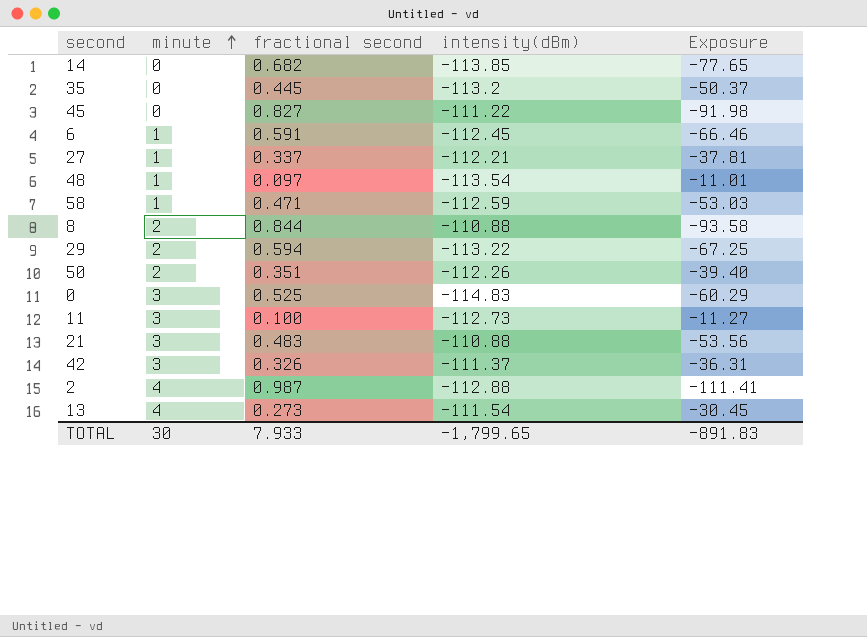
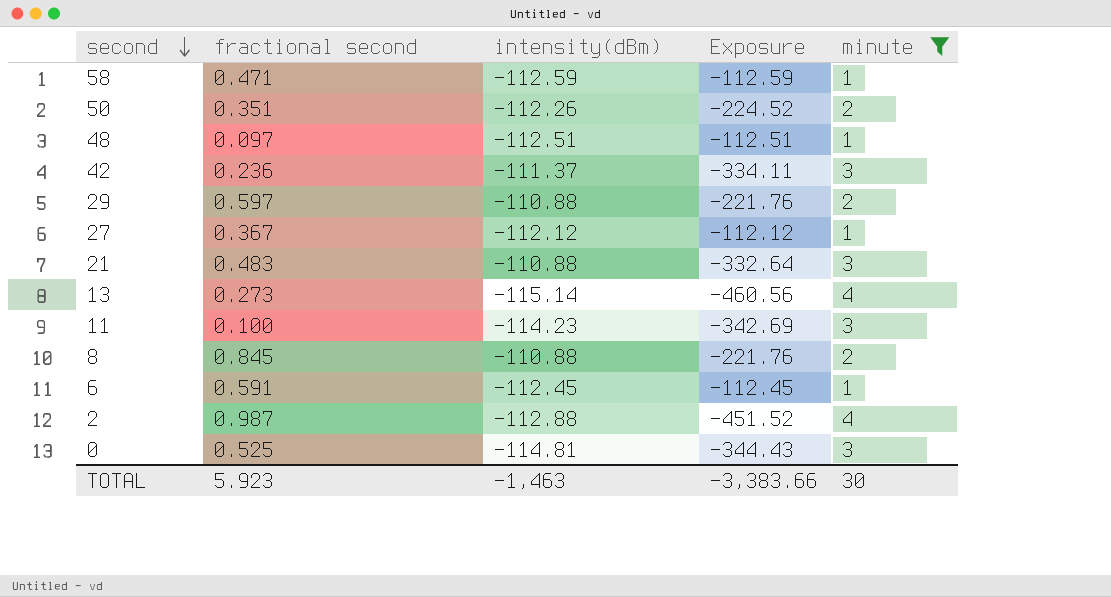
filter: none -> minute != 0
row order: minute ascending -> second descending
column Exposure | formula: [fractional second] * [intensity(dBm)] -> [intensity(dBm)] * [minute]
column minute | position: 2 -> 5
48 | intensity(dBm): -113.54 -> -112.51
42 | fractional second: 0.326 -> 0.236
29 | fractional second: 0.594 -> 0.597
29 | intensity(dBm): -113.22 -> -110.88
27 | fractional second: 0.337 -> 0.367
27 | intensity(dBm): -112.21 -> -112.12
13 | intensity(dBm): -111.54 -> -115.14
11 | intensity(dBm): -112.73 -> -114.23
8 | fractional second: 0.844 -> 0.845
0 | intensity(dBm): -114.83 -> -114.81
TOTAL | fractional second: 7.933 -> 5.923
TOTAL | intensity(dBm): -1,799.65 -> -1,463
TOTAL | Exposure: -891.83 -> -3,383.66

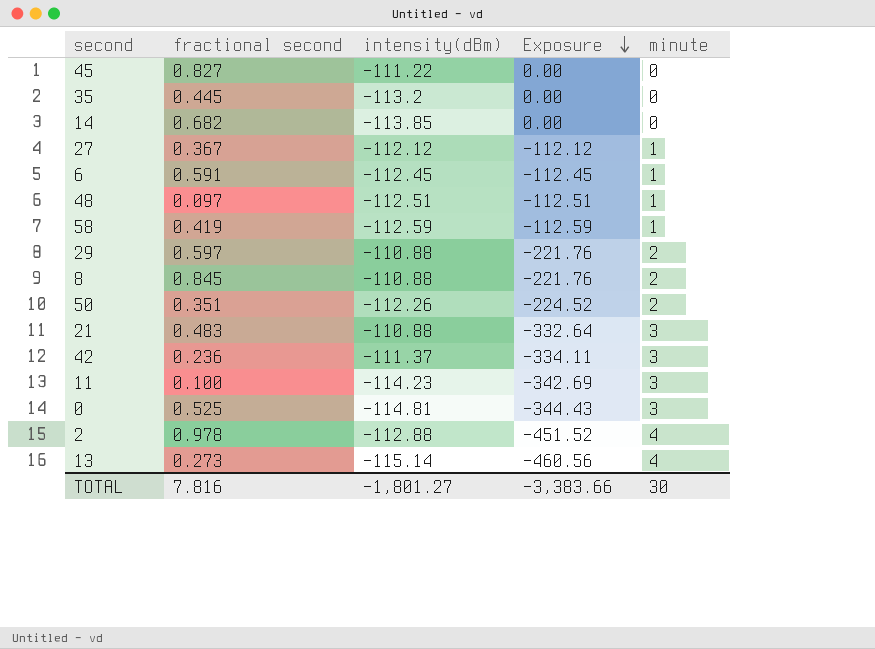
filter: minute != 0 -> none
row order: second descending -> Exposure descending
58 | fractional second: 0.471 -> 0.419
2 | fractional second: 0.987 -> 0.978
TOTAL | fractional second: 5.923 -> 7.816
TOTAL | intensity(dBm): -1,463 -> -1,801.27

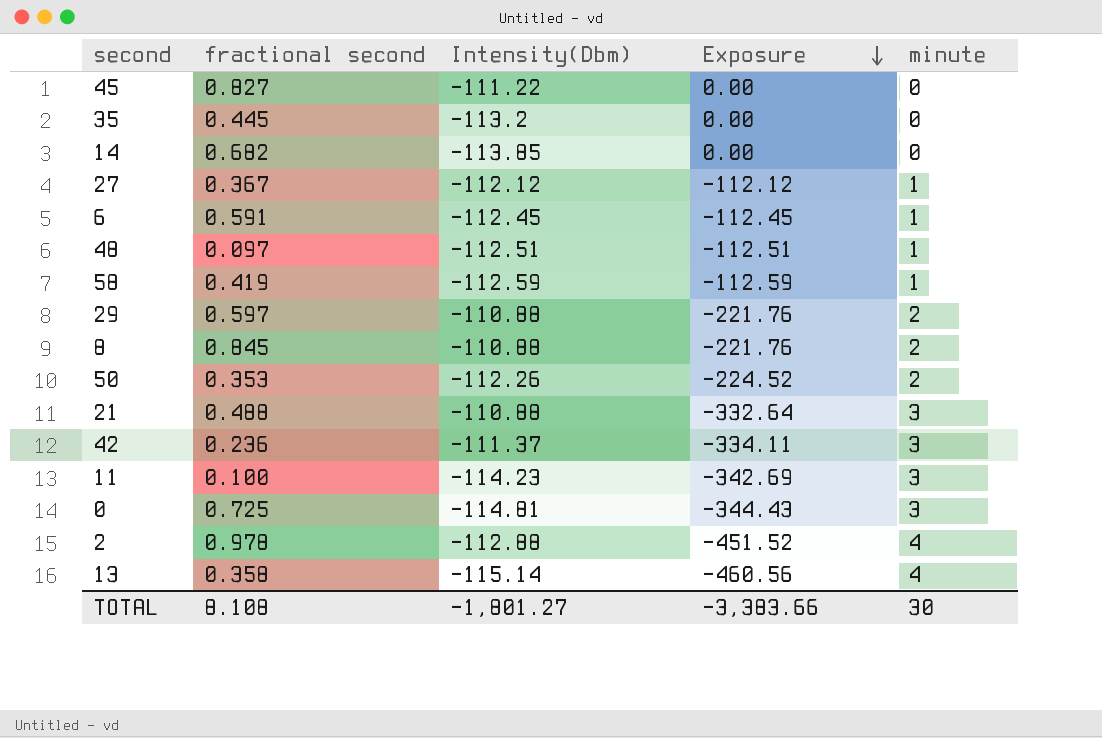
column name: intensity(dBm) -> Intensity(Dbm)
50 | fractional second: 0.351 -> 0.353
21 | fractional second: 0.483 -> 0.488
0 | fractional second: 0.525 -> 0.725
13 | fractional second: 0.273 -> 0.358
TOTAL | fractional second: 7.816 -> 8.108

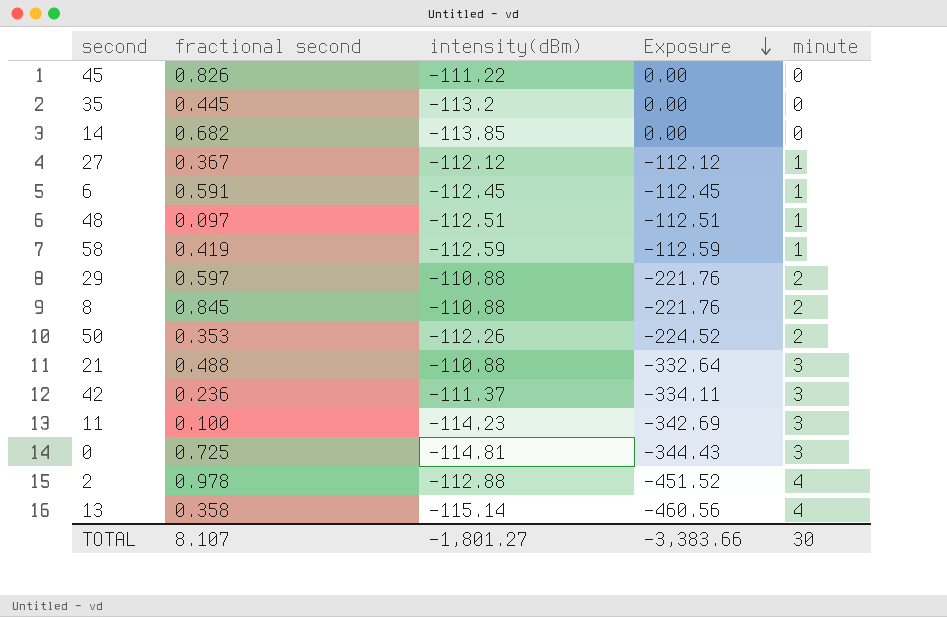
column name: Intensity(Dbm) -> intensity(dBm)
45 | fractional second: 0.827 -> 0.826
TOTAL | fractional second: 8.108 -> 8.107

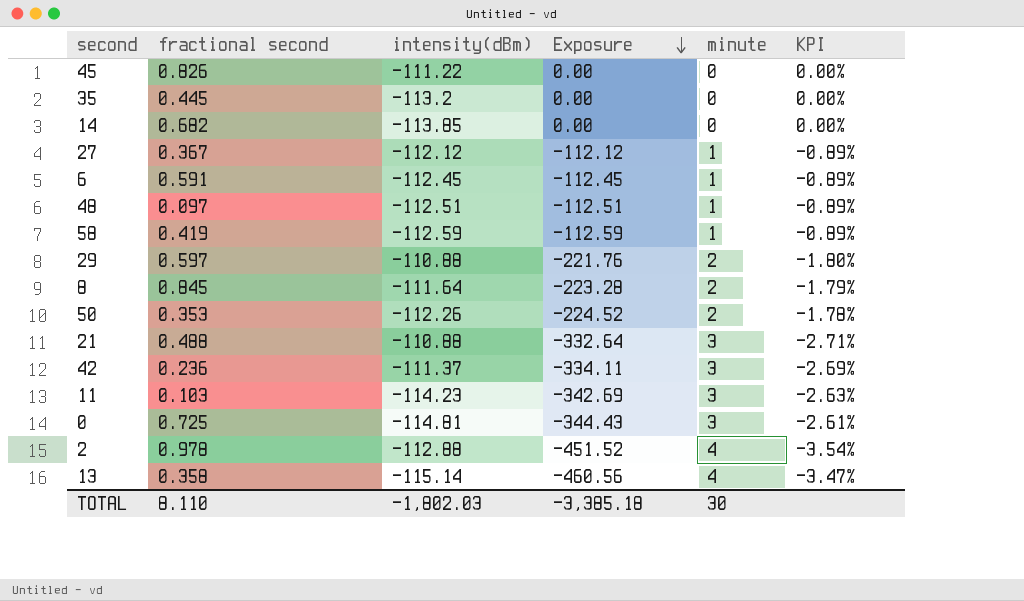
column KPI | formula: none -> [minute] / [intensity(dBm)]
8 | intensity(dBm): -110.88 -> -111.64
8 | Exposure: -221.76 -> -223.28
11 | fractional second: 0.100 -> 0.103
TOTAL | fractional second: 8.107 -> 8.110
TOTAL | intensity(dBm): -1,801.27 -> -1,802.03
TOTAL | Exposure: -3,383.66 -> -3,385.18

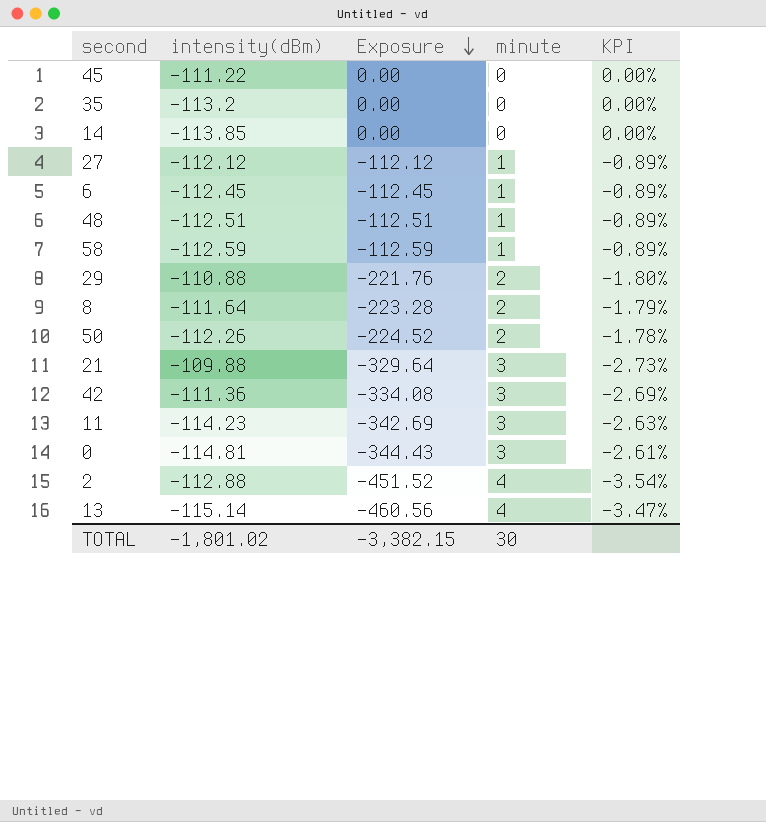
column fractional second | position: 2 -> none
21 | intensity(dBm): -110.88 -> -109.88
21 | Exposure: -332.64 -> -329.64
21 | KPI: -2.71% -> -2.73%
42 | intensity(dBm): -111.37 -> -111.36
42 | Exposure: -334.11 -> -334.08
TOTAL | intensity(dBm): -1,802.03 -> -1,801.02
TOTAL | Exposure: -3,385.18 -> -3,382.15

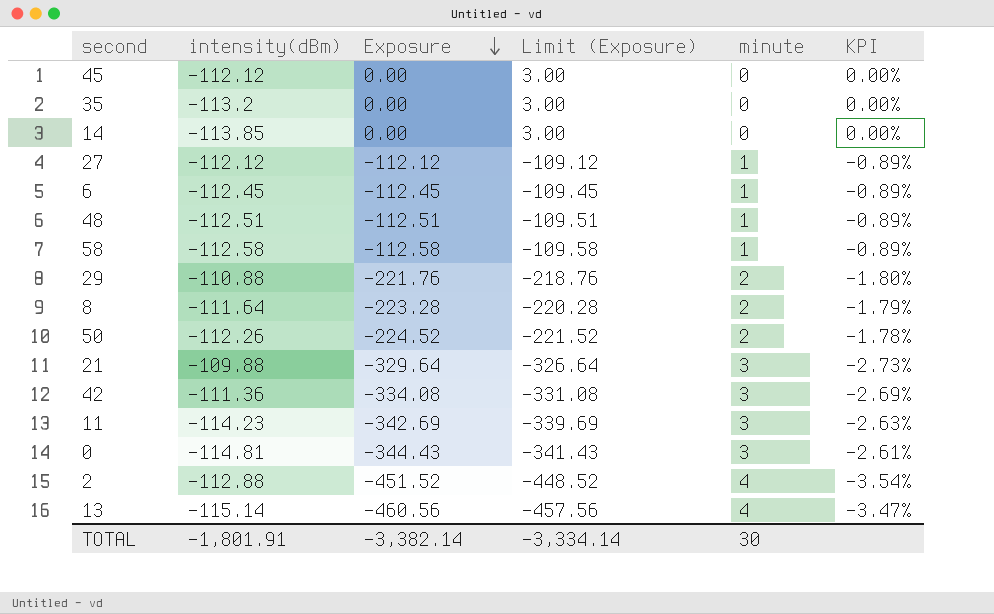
column Limit (Exposure) | formula: none -> [Exposure] + 3
45 | intensity(dBm): -111.22 -> -112.12
58 | intensity(dBm): -112.59 -> -112.58
58 | Exposure: -112.59 -> -112.58
TOTAL | intensity(dBm): -1,801.02 -> -1,801.91
TOTAL | Exposure: -3,382.15 -> -3,382.14

